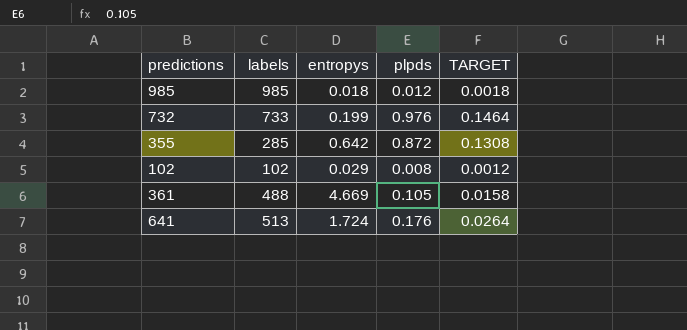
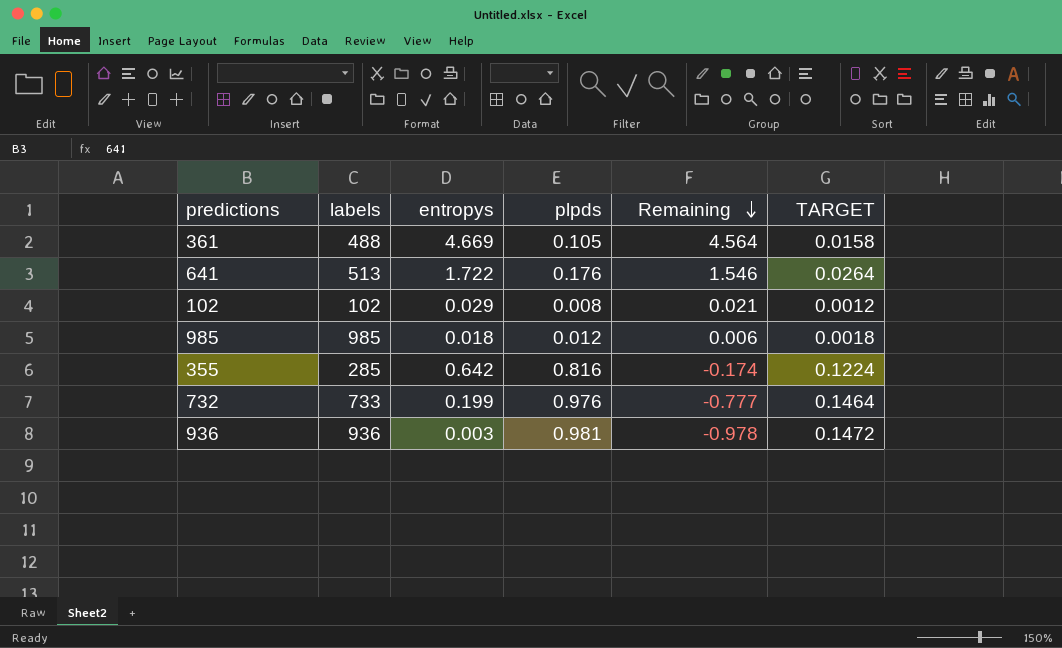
row order: none -> Remaining descending
column Remaining | formula: none -> [entropys] - [plpds]
641 | entropys: 1.724 -> 1.722
355 | plpds: 0.872 -> 0.816
355 | TARGET: 0.1308 -> 0.1224
row 936: none -> 936 | 0.003 | 0.981 | -0.978 | 0.1472

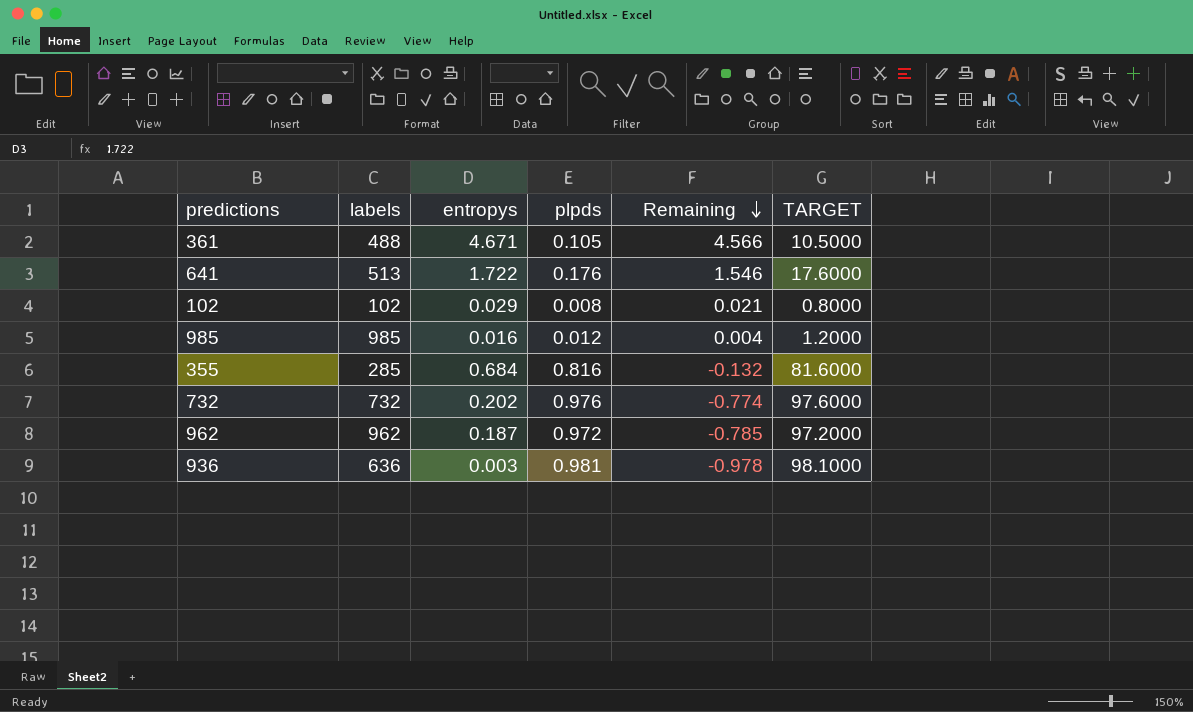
column TARGET | formula: [plpds] * 0.15 -> [plpds] * 100
361 | entropys: 4.669 -> 4.671
361 | Remaining: 4.564 -> 4.566
985 | entropys: 0.018 -> 0.016
985 | Remaining: 0.006 -> 0.004
355 | entropys: 0.642 -> 0.684
355 | Remaining: -0.174 -> -0.132
732 | labels: 733 -> 732
732 | entropys: 0.199 -> 0.202
732 | Remaining: -0.777 -> -0.774
row 962: none -> 962 | 0.187 | 0.972 | -0.785 | 97.2000
936 | labels: 936 -> 636

